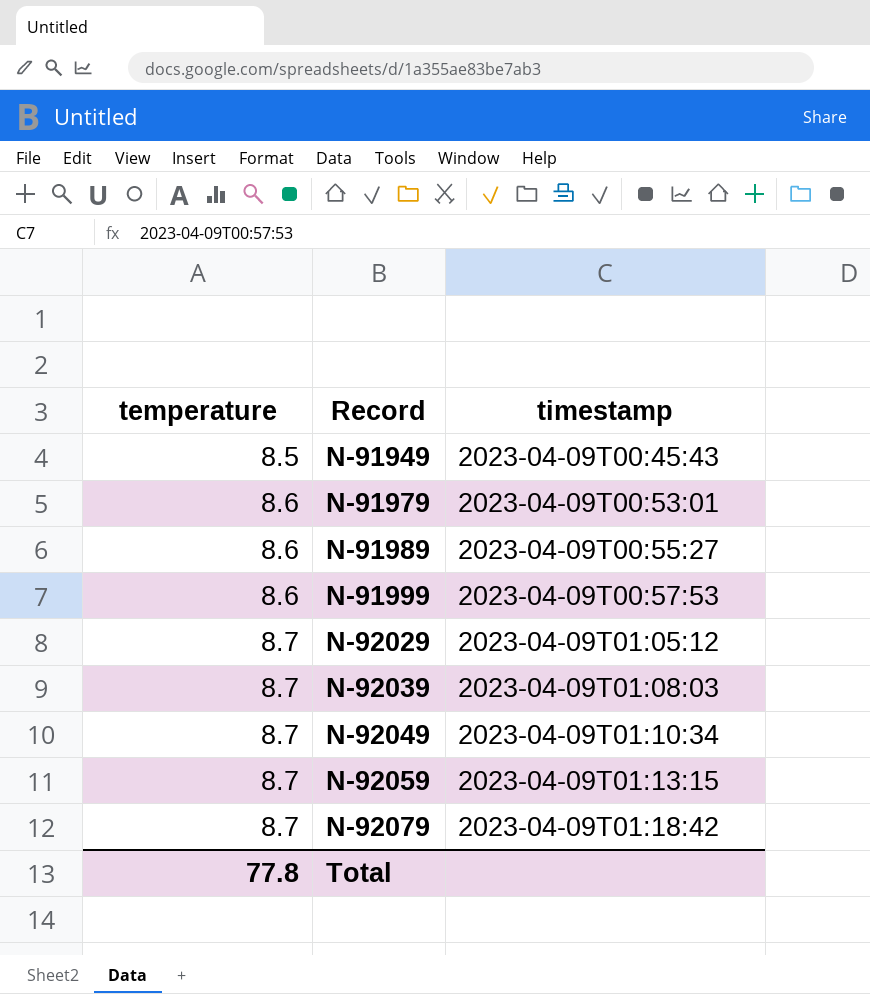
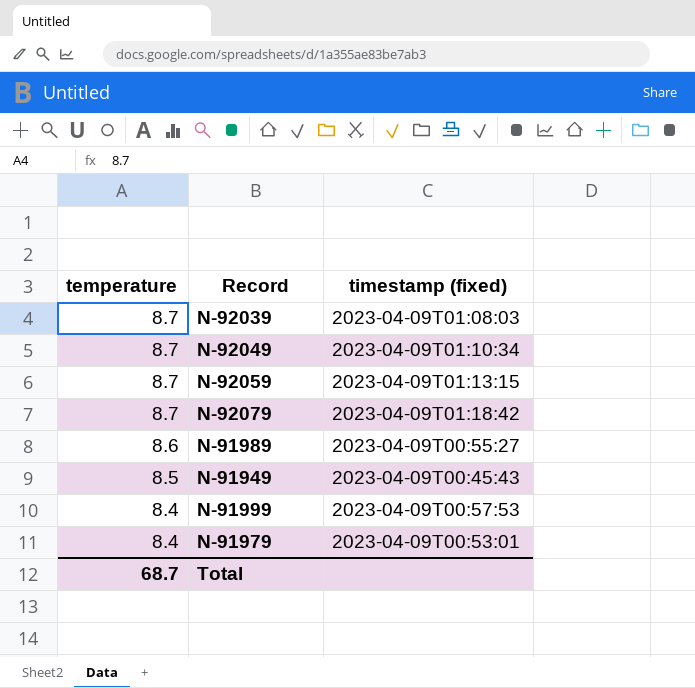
row order: temperature ascending -> temperature descending
column name: timestamp -> timestamp (fixed)
row N-92029: 8.7 | 2023-04-09T01:05:12 -> none
N-91999 | temperature: 8.6 -> 8.4
N-91979 | temperature: 8.6 -> 8.4
Total | temperature: 77.8 -> 68.7

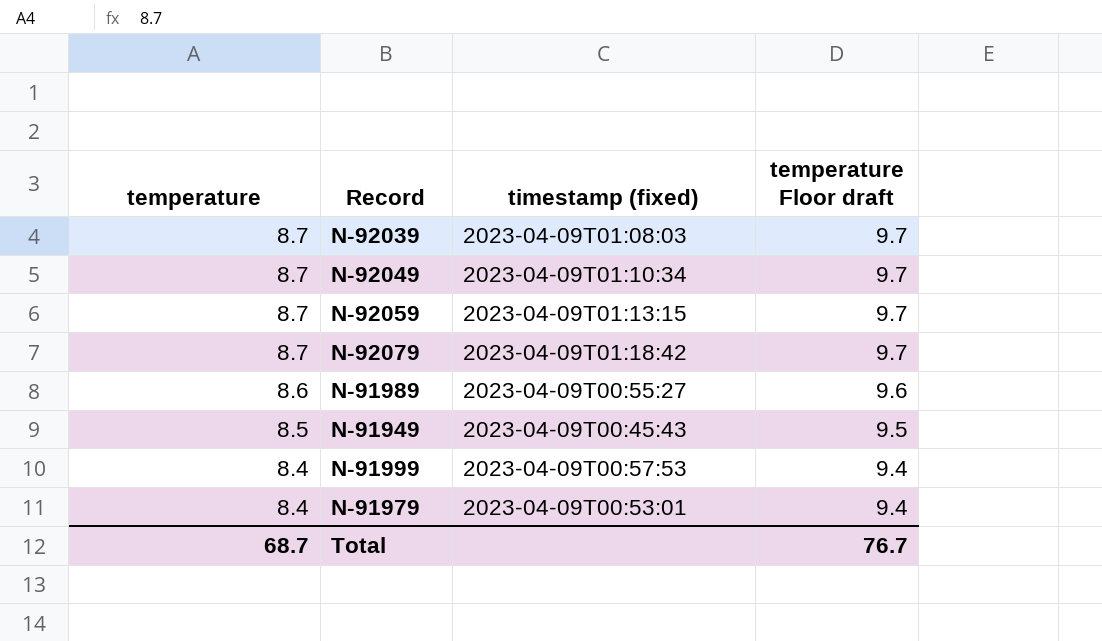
column temperature Floor draft | formula: none -> [temperature] + 1

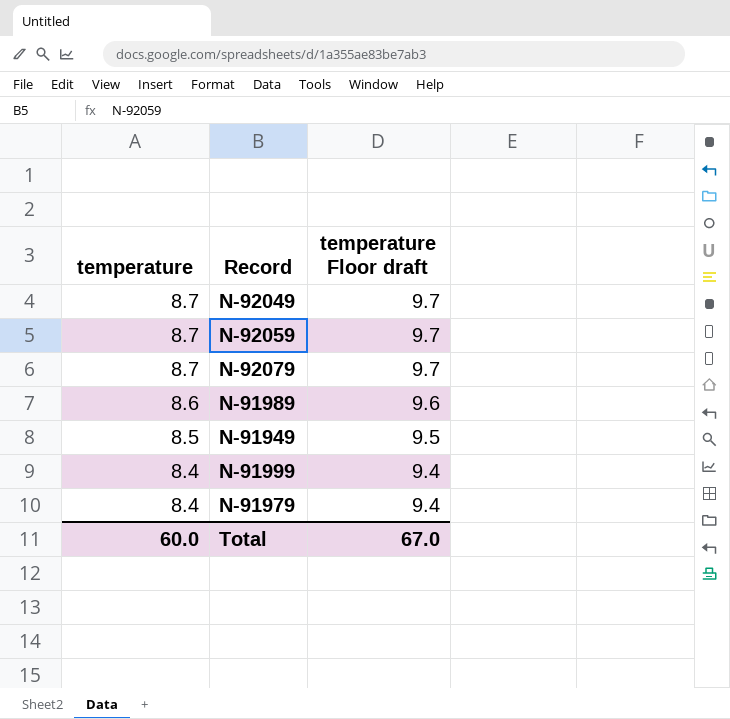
column timestamp (fixed) | position: 3 -> none
row N-92039: 8.7 | 2023-04-09T01:08:03 | 9.7 -> none
Total | temperature: 68.7 -> 60.0
Total | temperature Floor draft: 76.7 -> 67.0

